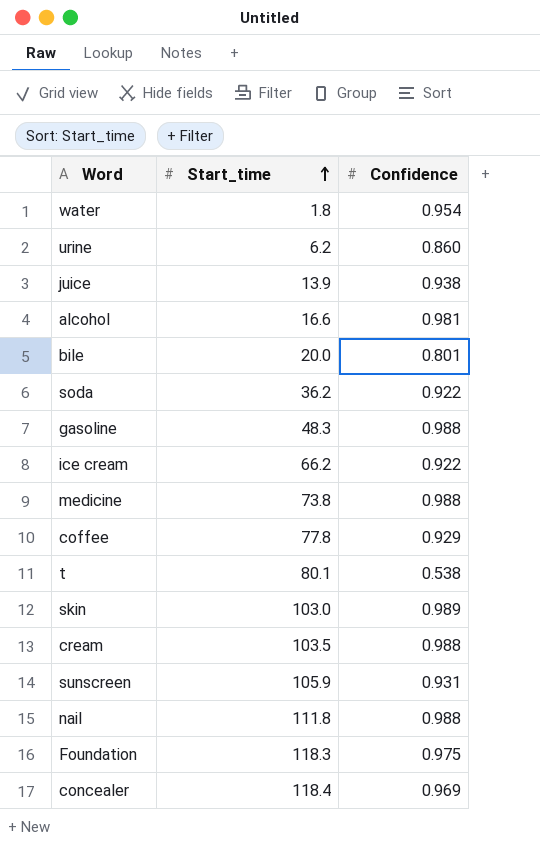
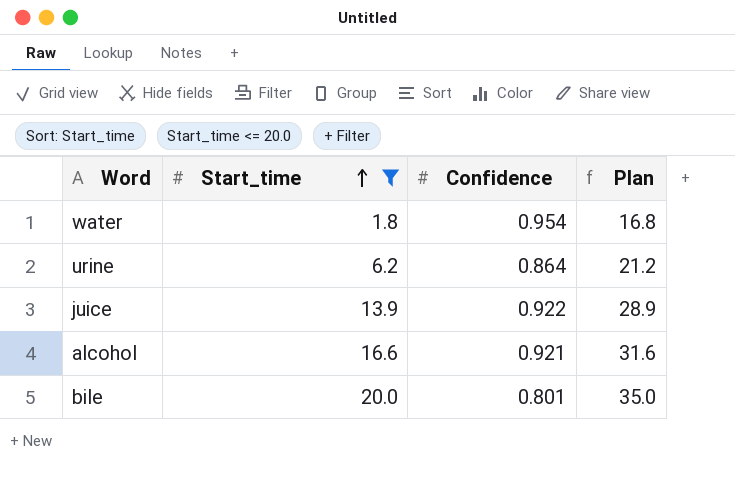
filter: none -> Start_time <= 20.0
column Plan | formula: none -> [Start_time] + 15
urine | Confidence: 0.860 -> 0.864
juice | Confidence: 0.938 -> 0.922
alcohol | Confidence: 0.981 -> 0.921

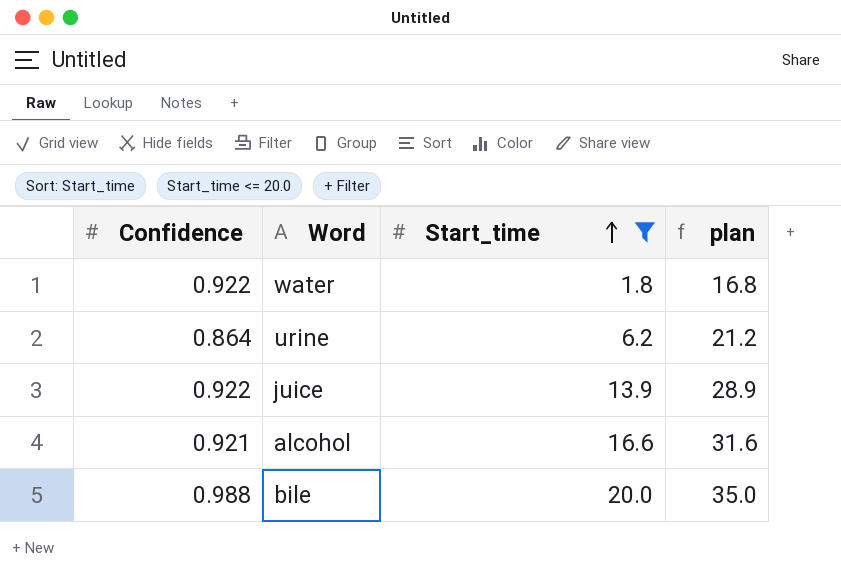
column Confidence | position: 3 -> 1
column name: Plan -> plan
water | Confidence: 0.954 -> 0.922
bile | Confidence: 0.801 -> 0.988

